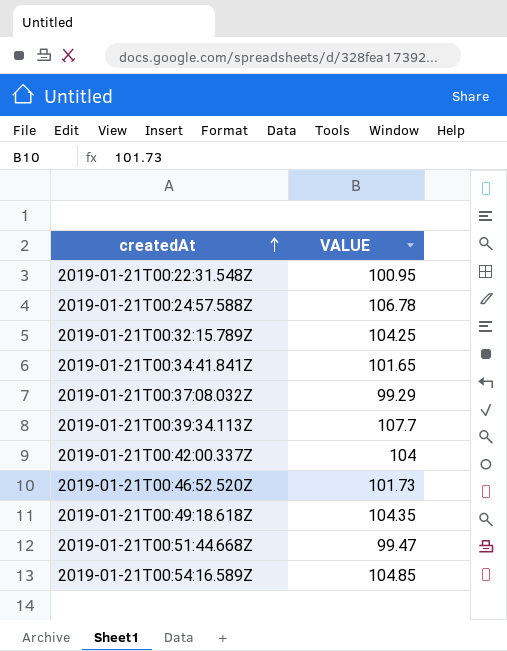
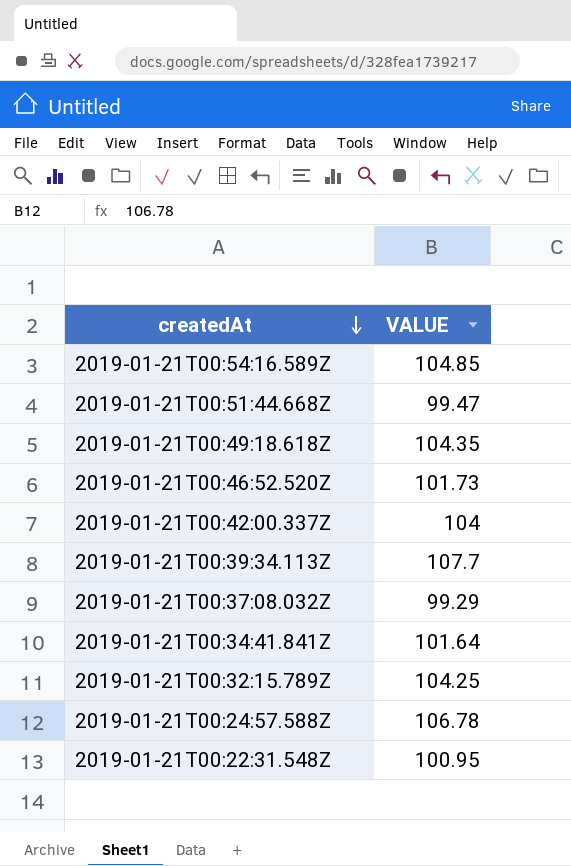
row order: createdAt ascending -> createdAt descending
2019-01-21T00:34:41.841Z | VALUE: 101.65 -> 101.64

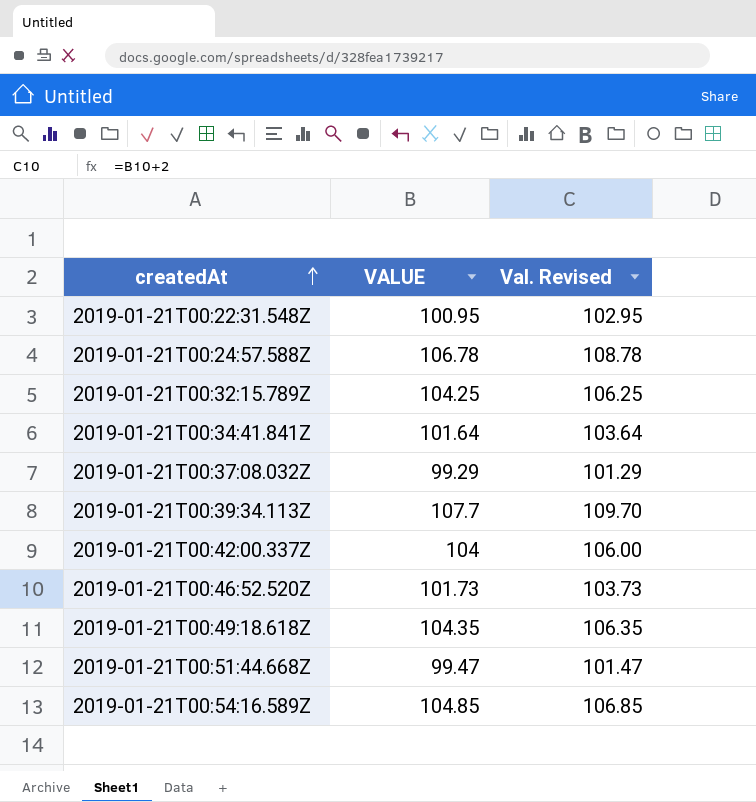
row order: createdAt descending -> createdAt ascending
column Val. Revised | formula: none -> [VALUE] + 2

